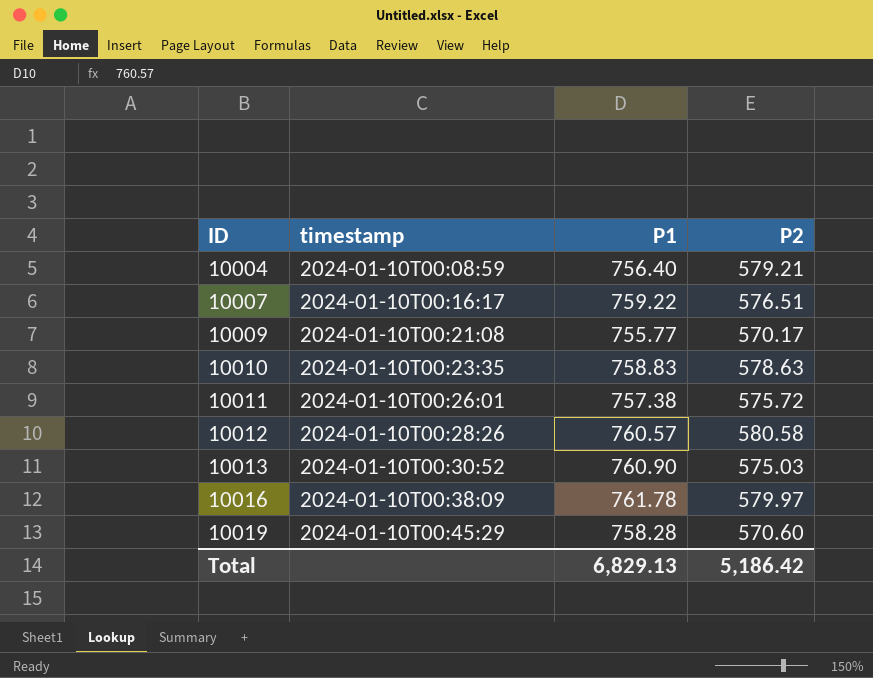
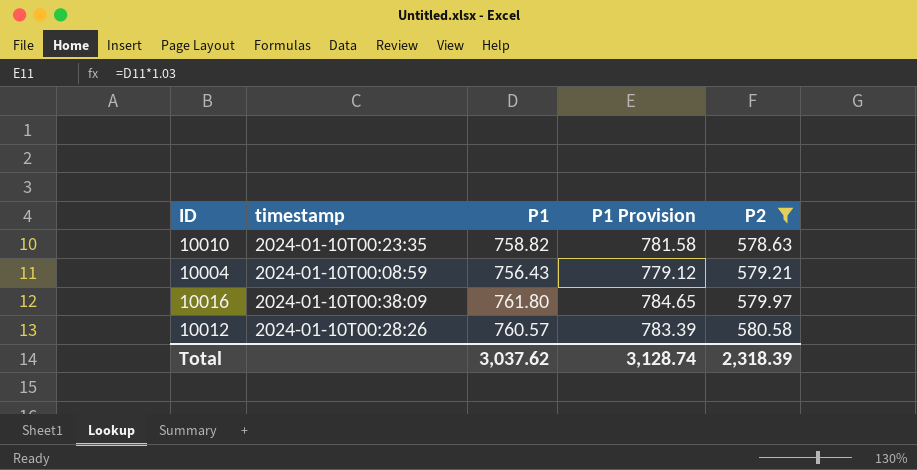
filter: none -> P2 >= 578.63
row order: ID ascending -> P2 ascending
column P1 Provision | formula: none -> [P1] * 1.03
10010 | P1: 758.83 -> 758.82
10004 | P1: 756.40 -> 756.43
10016 | P1: 761.78 -> 761.80
Total | P1: 6,829.13 -> 3,037.62
Total | P2: 5,186.42 -> 2,318.39

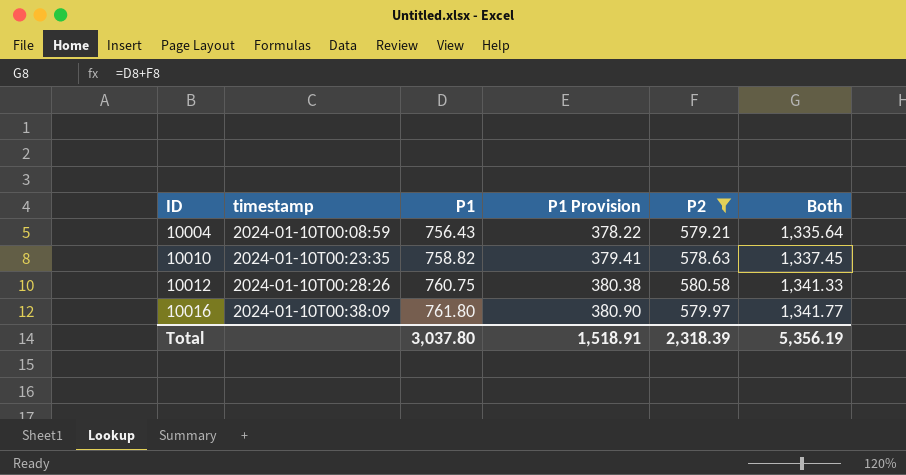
row order: P2 ascending -> ID ascending
column P1 Provision | formula: [P1] * 1.03 -> [P1] * 0.5
column Both | formula: none -> [P1] + [P2]
10012 | P1: 760.57 -> 760.75
Total | P1: 3,037.62 -> 3,037.80
Total | P1 Provision: 3,128.74 -> 1,518.91

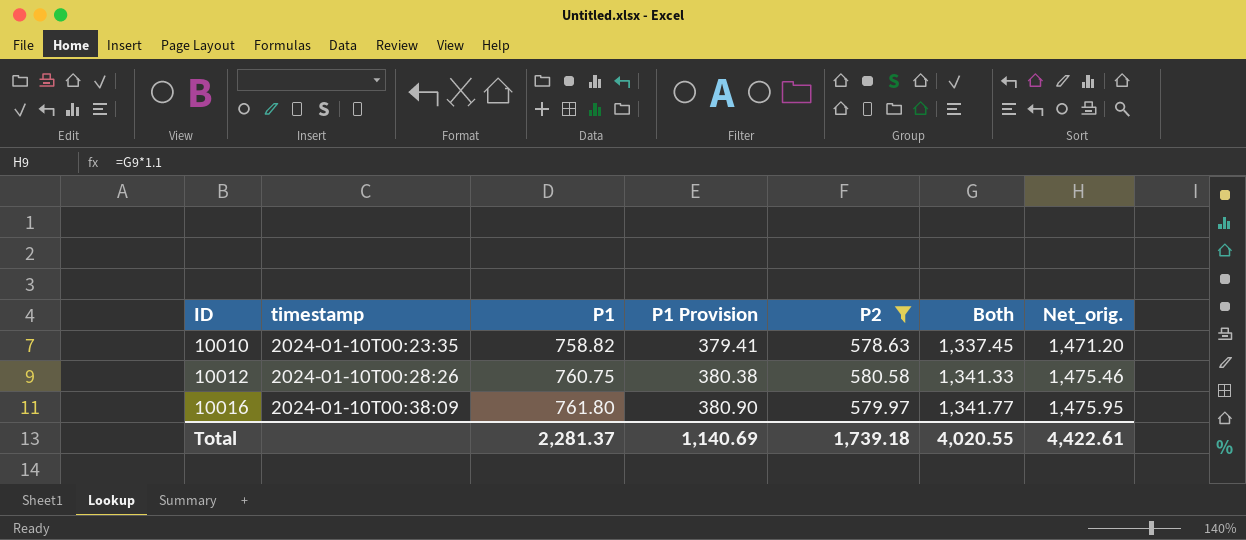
column Net_orig. | formula: none -> [Both] * 1.1
row 10004: 2024-01-10T00:08:59 | 756.43 | 378.22 | 579.21 | 1,335.64 -> none
Total | P1: 3,037.80 -> 2,281.37
Total | P1 Provision: 1,518.91 -> 1,140.69
Total | P2: 2,318.39 -> 1,739.18
Total | Both: 5,356.19 -> 4,020.55

